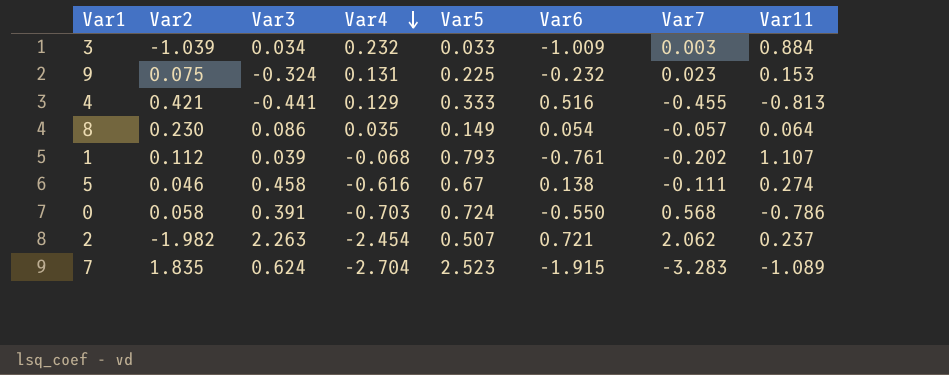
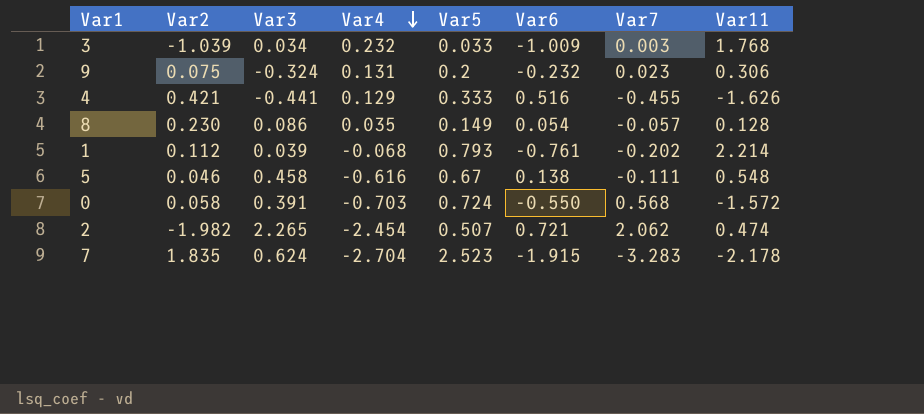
3 | Var11: 0.884 -> 1.768
9 | Var5: 0.225 -> 0.2
9 | Var11: 0.153 -> 0.306
4 | Var11: -0.813 -> -1.626
8 | Var11: 0.064 -> 0.128
1 | Var11: 1.107 -> 2.214
5 | Var11: 0.274 -> 0.548
0 | Var11: -0.786 -> -1.572
2 | Var3: 2.263 -> 2.265
2 | Var11: 0.237 -> 0.474
7 | Var11: -1.089 -> -2.178

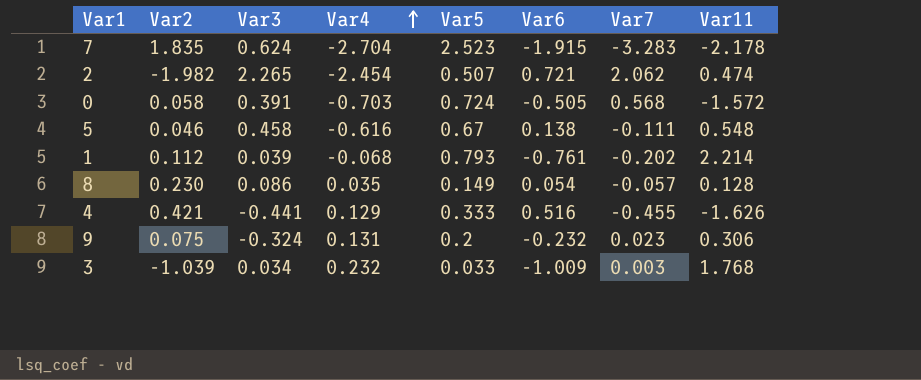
row order: Var4 descending -> Var4 ascending
0 | Var6: -0.550 -> -0.505

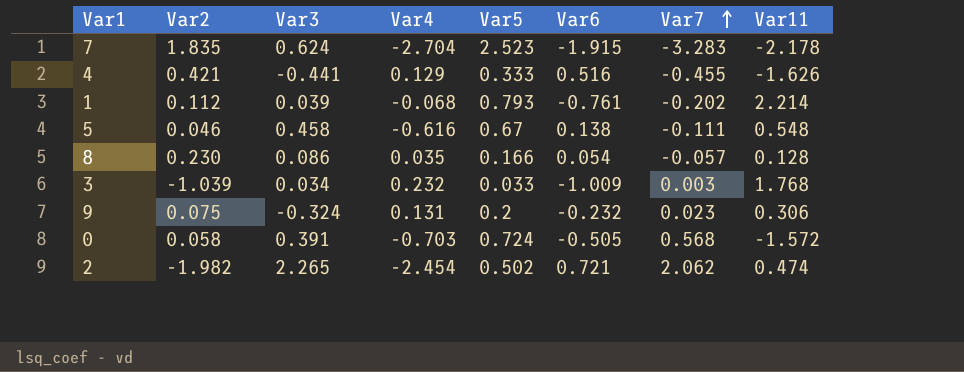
row order: Var4 ascending -> Var7 ascending
8 | Var5: 0.149 -> 0.166
2 | Var5: 0.507 -> 0.502

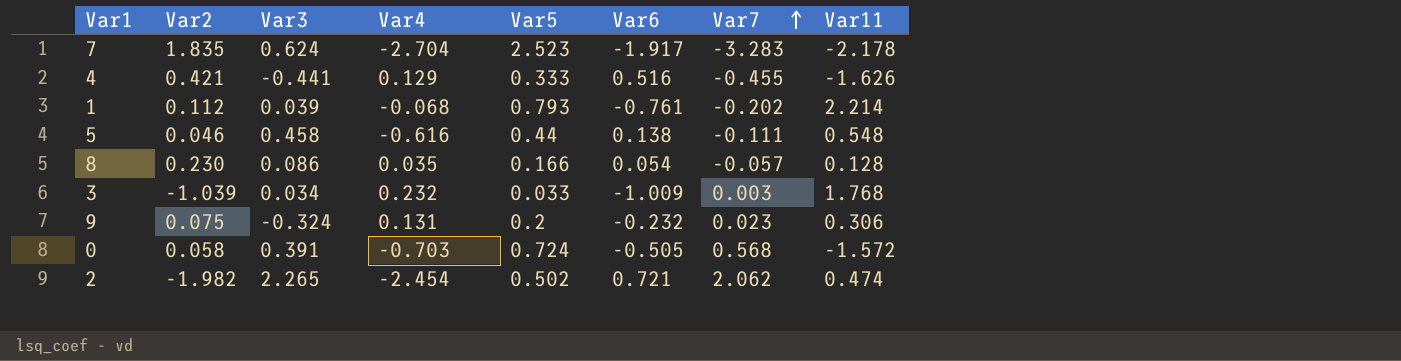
7 | Var6: -1.915 -> -1.917
5 | Var5: 0.67 -> 0.44

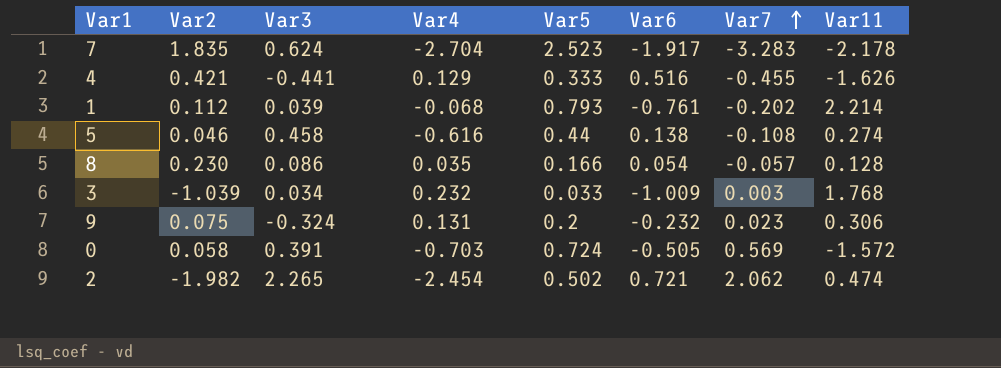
5 | Var7: -0.111 -> -0.108
5 | Var11: 0.548 -> 0.274
0 | Var7: 0.568 -> 0.569

